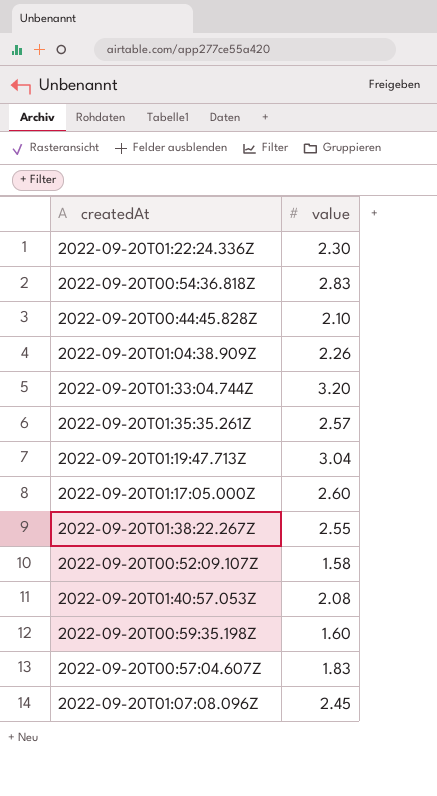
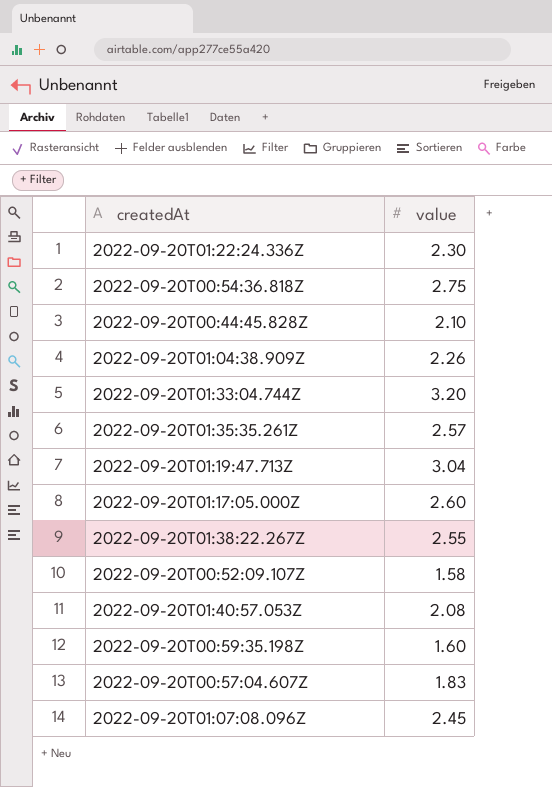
2022-09-20T00:54:36.818Z | value: 2.83 -> 2.75

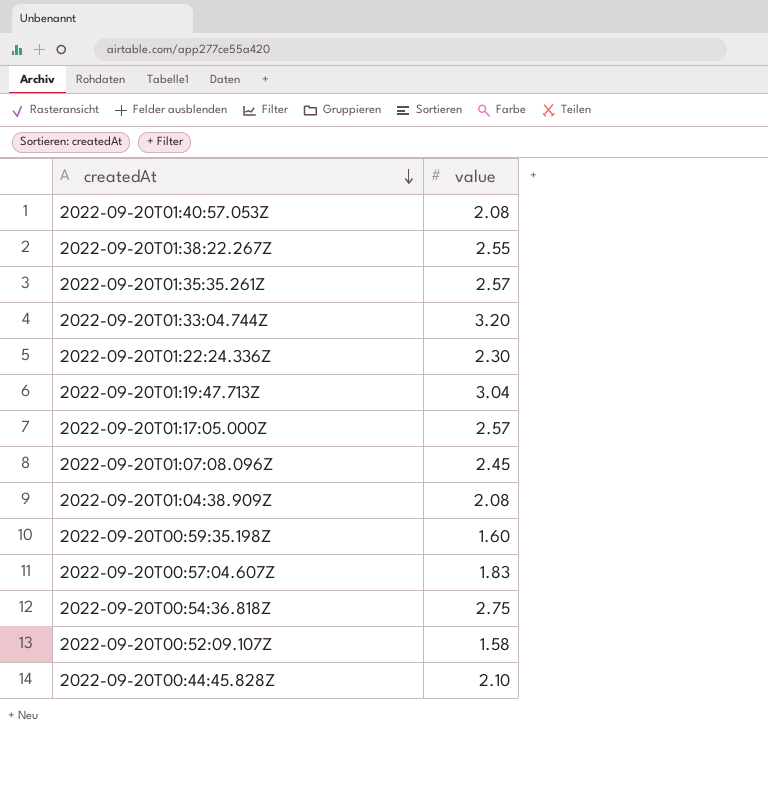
row order: none -> createdAt descending
2022-09-20T01:17:05.000Z | value: 2.60 -> 2.57
2022-09-20T01:04:38.909Z | value: 2.26 -> 2.08

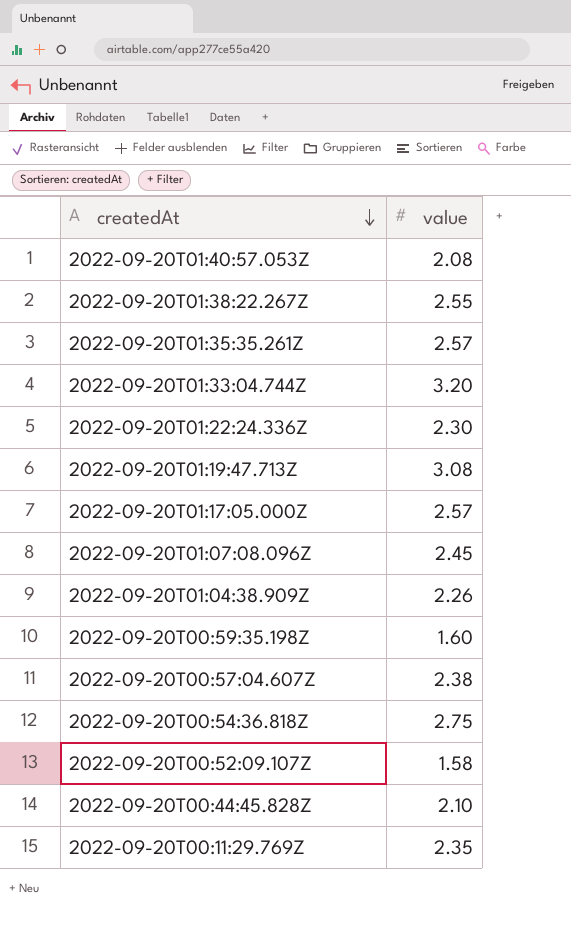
2022-09-20T01:19:47.713Z | value: 3.04 -> 3.08
2022-09-20T01:04:38.909Z | value: 2.08 -> 2.26
2022-09-20T00:57:04.607Z | value: 1.83 -> 2.38
row 2022-09-20T00:11:29.769Z: none -> 2.35

